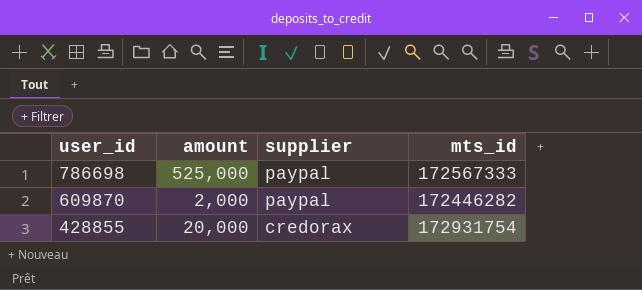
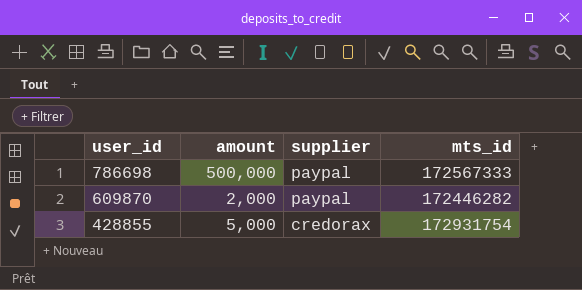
786698 | amount: 525,000 -> 500,000
428855 | amount: 20,000 -> 5,000

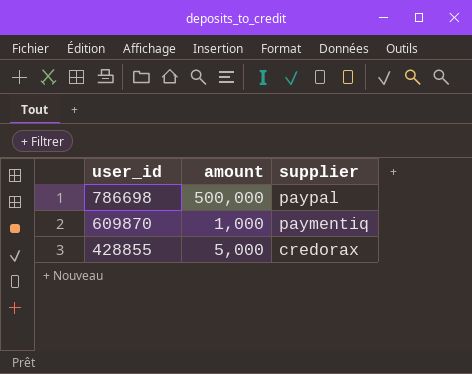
column mts_id | position: 4 -> none
609870 | amount: 2,000 -> 1,000
609870 | supplier: paypal -> paymentiq

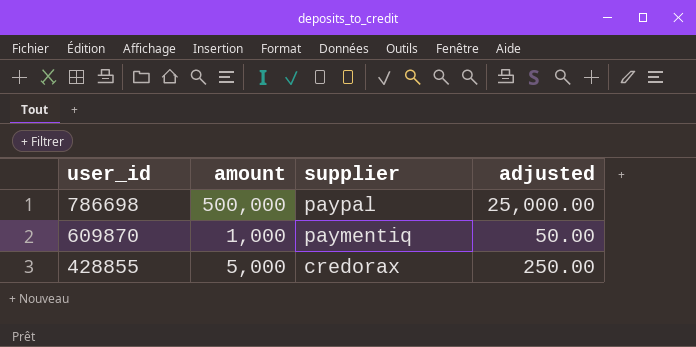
column adjusted | formula: none -> [amount] * 0.05

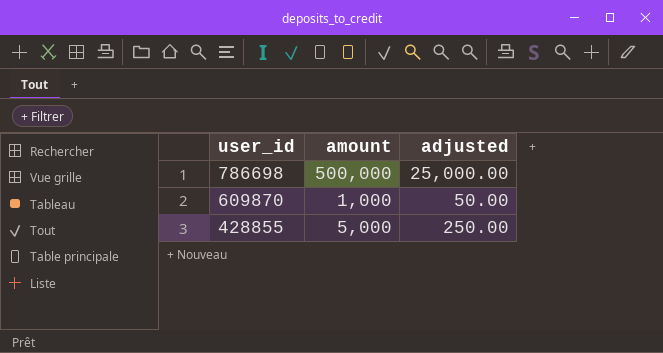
column supplier | position: 3 -> none

